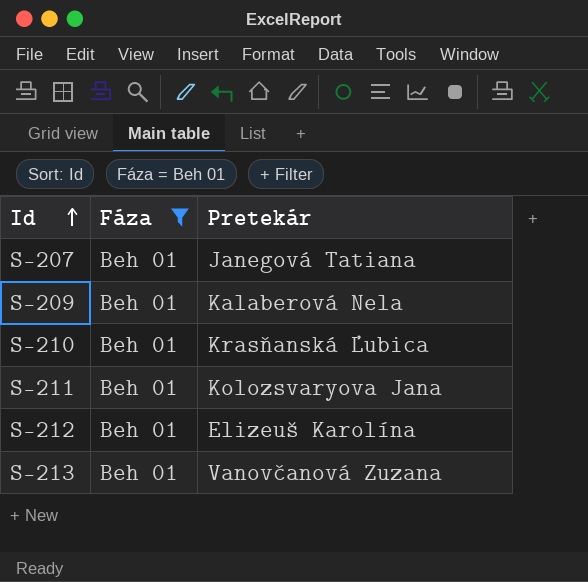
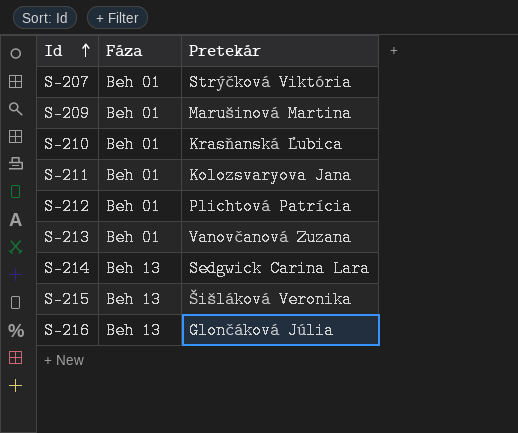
filter: Fáza = Beh 01 -> none
S-207 | Pretekár: Janegová Tatiana -> Strýčková Viktória
S-209 | Pretekár: Kalaberová Nela -> Marušinová Martina
S-212 | Pretekár: Elizeuš Karolína -> Plichtová Patrícia

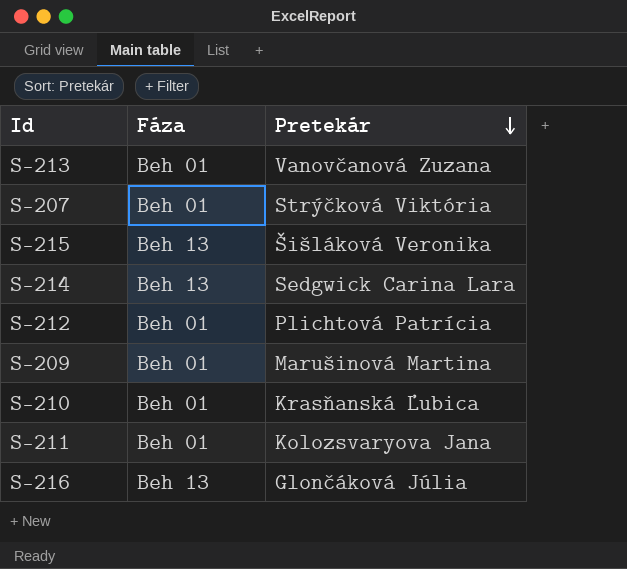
row order: Id ascending -> Pretekár descending

